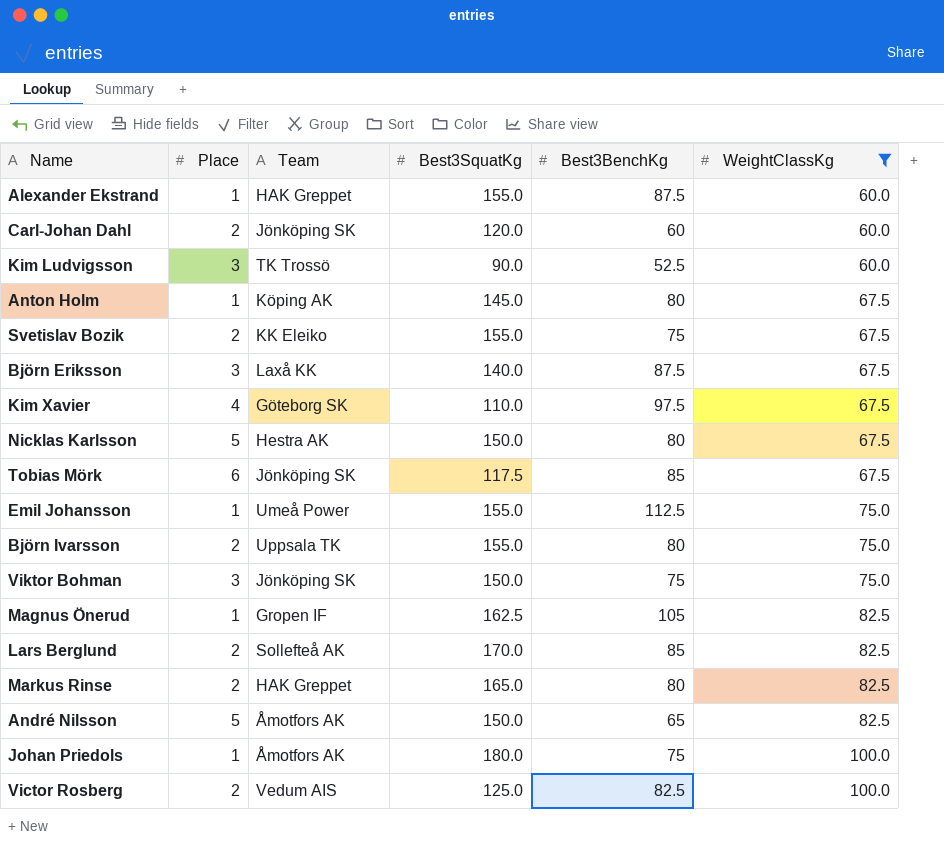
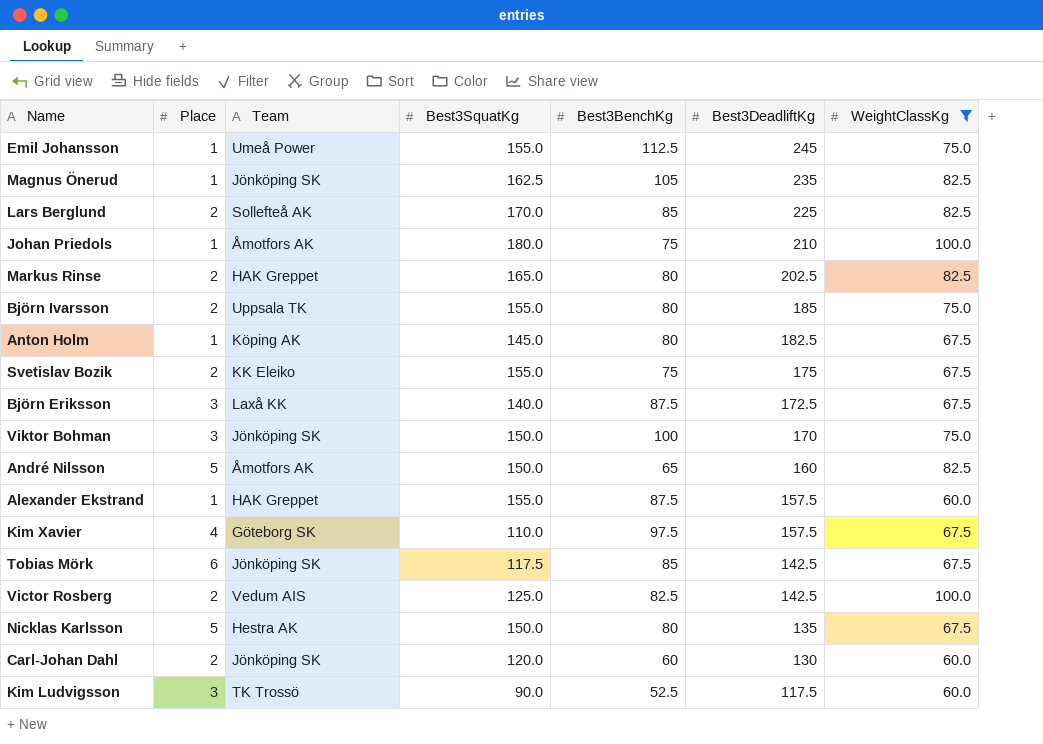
row order: WeightClassKg ascending -> Best3DeadliftKg descending
column Best3DeadliftKg | position: none -> 6
Magnus Önerud | Team: Gropen IF -> Jönköping SK
Viktor Bohman | Best3BenchKg: 75 -> 100

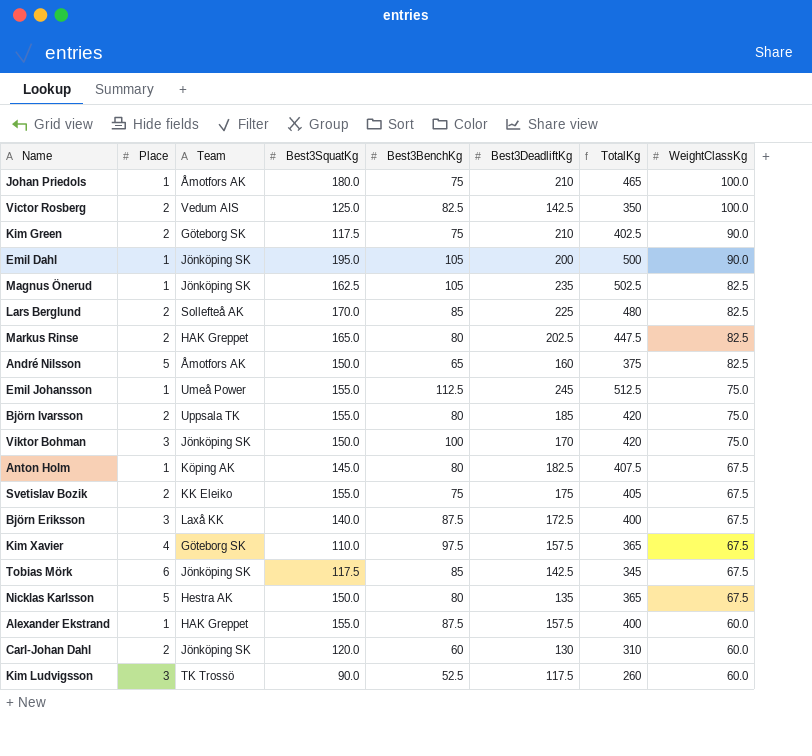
filter: WeightClassKg != 90.0 -> none
row order: Best3DeadliftKg descending -> WeightClassKg descending
column TotalKg | formula: none -> [Best3SquatKg] + [Best3BenchKg] + [Best3DeadliftKg]

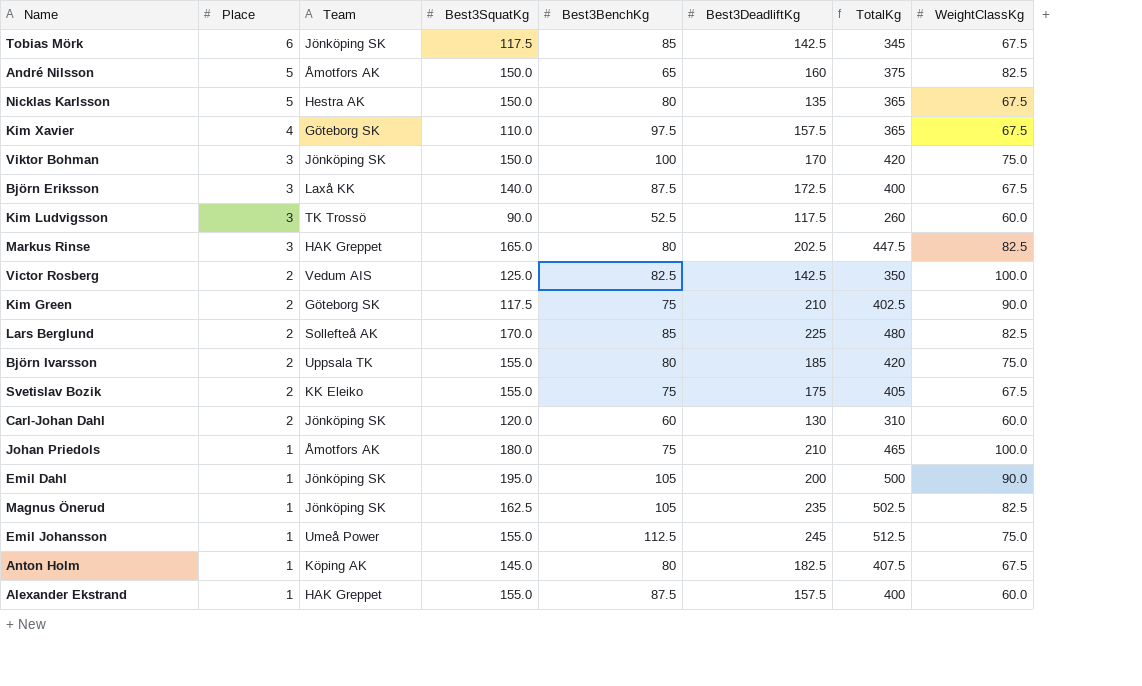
row order: WeightClassKg descending -> Place descending
Markus Rinse | Place: 2 -> 3

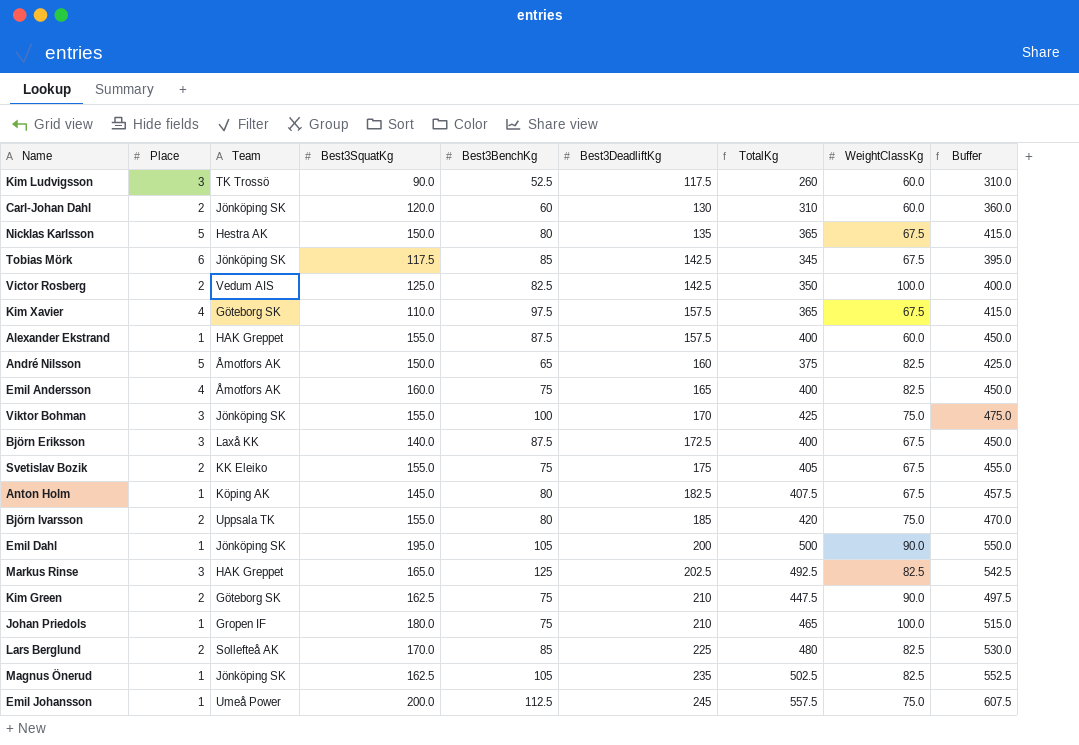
row order: Place descending -> Best3DeadliftKg ascending
column Buffer | formula: none -> [TotalKg] + 50
row Emil Andersson: none -> 4 | Åmotfors AK | 160.0 | 75 | 165 | 400 | 82.5 | 450.0
Viktor Bohman | Best3SquatKg: 150.0 -> 155.0
Viktor Bohman | TotalKg: 420 -> 425
Markus Rinse | Best3BenchKg: 80 -> 125
Markus Rinse | TotalKg: 447.5 -> 492.5
Kim Green | Best3SquatKg: 117.5 -> 162.5
Kim Green | TotalKg: 402.5 -> 447.5
Johan Priedols | Team: Åmotfors AK -> Gropen IF
Emil Johansson | Best3SquatKg: 155.0 -> 200.0
Emil Johansson | TotalKg: 512.5 -> 557.5

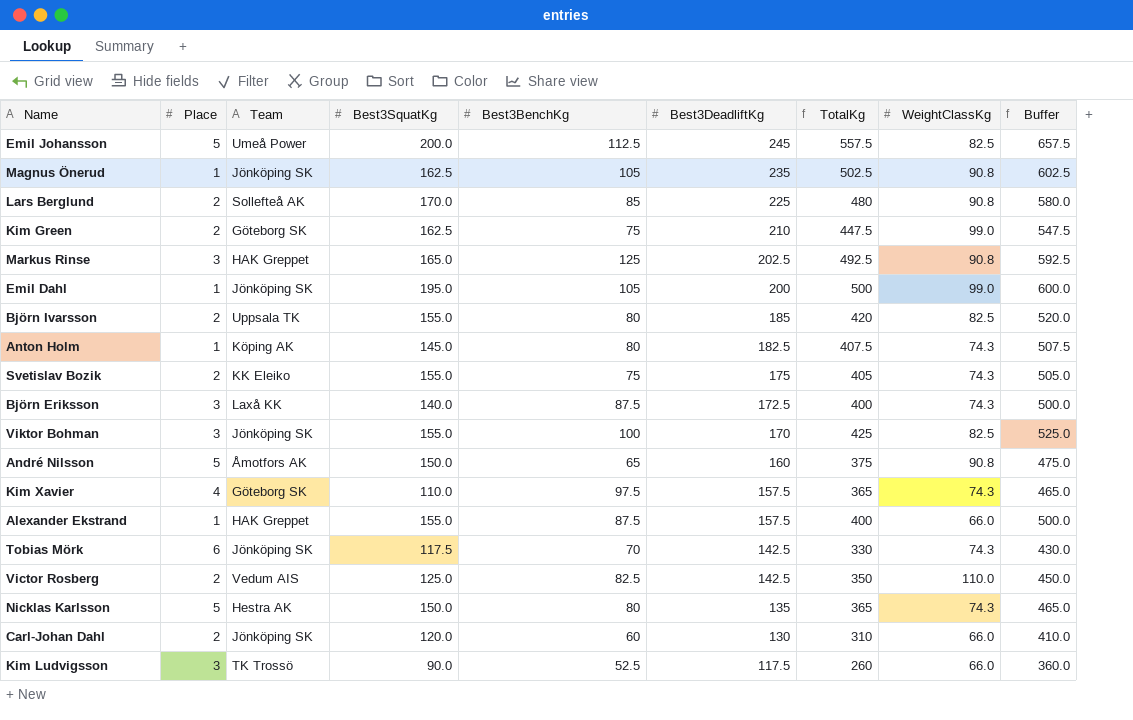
row order: Best3DeadliftKg ascending -> Best3DeadliftKg descending
column Buffer | formula: [TotalKg] + 50 -> [TotalKg] + 100
row Emil Andersson: 4 | Åmotfors AK | 160.0 | 75 | 165 | 400 | 82.5 | 450.0 -> none
row Johan Priedols: 1 | Gropen IF | 180.0 | 75 | 210 | 465 | 100.0 | 515.0 -> none
Emil Johansson | Place: 1 -> 5
Emil Johansson | WeightClassKg: 75.0 -> 82.5
Magnus Önerud | WeightClassKg: 82.5 -> 90.8
Lars Berglund | WeightClassKg: 82.5 -> 90.8
Kim Green | WeightClassKg: 90.0 -> 99.0
Markus Rinse | WeightClassKg: 82.5 -> 90.8
Emil Dahl | WeightClassKg: 90.0 -> 99.0
Björn Ivarsson | WeightClassKg: 75.0 -> 82.5
Anton Holm | WeightClassKg: 67.5 -> 74.3
Svetislav Bozik | WeightClassKg: 67.5 -> 74.3
Björn Eriksson | WeightClassKg: 67.5 -> 74.3
Viktor Bohman | WeightClassKg: 75.0 -> 82.5
André Nilsson | WeightClassKg: 82.5 -> 90.8
Kim Xavier | WeightClassKg: 67.5 -> 74.3
Alexander Ekstrand | WeightClassKg: 60.0 -> 66.0
Tobias Mörk | Best3BenchKg: 85 -> 70
Tobias Mörk | TotalKg: 345 -> 330
Tobias Mörk | WeightClassKg: 67.5 -> 74.3
Victor Rosberg | WeightClassKg: 100.0 -> 110.0
Nicklas Karlsson | WeightClassKg: 67.5 -> 74.3
Carl-Johan Dahl | WeightClassKg: 60.0 -> 66.0
Kim Ludvigsson | WeightClassKg: 60.0 -> 66.0

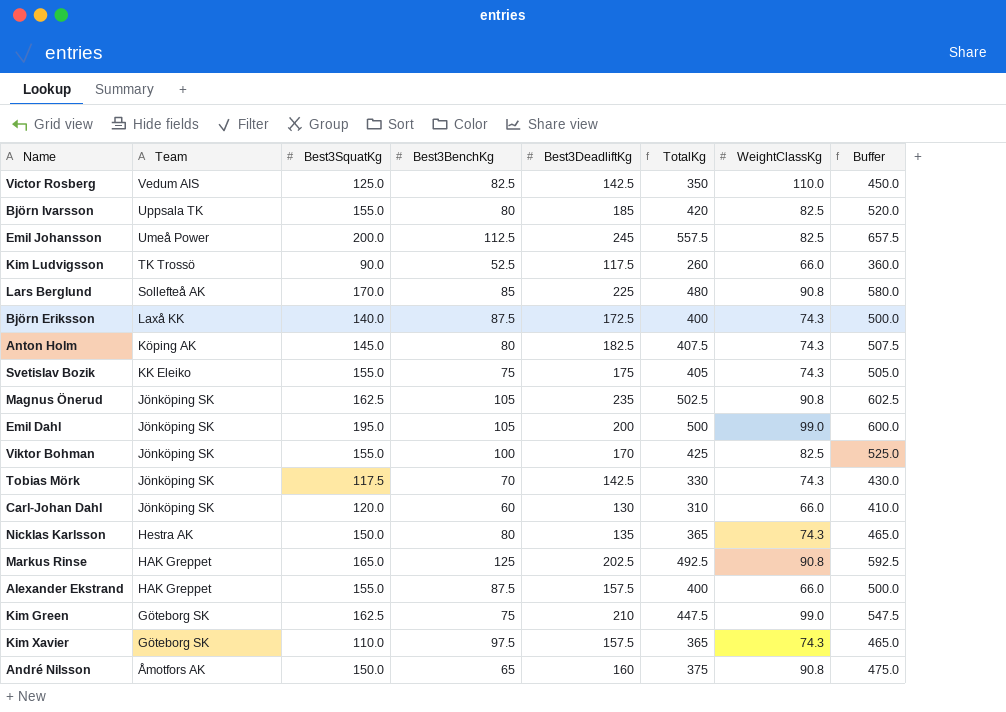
row order: Best3DeadliftKg descending -> Team descending
column Place | position: 2 -> none

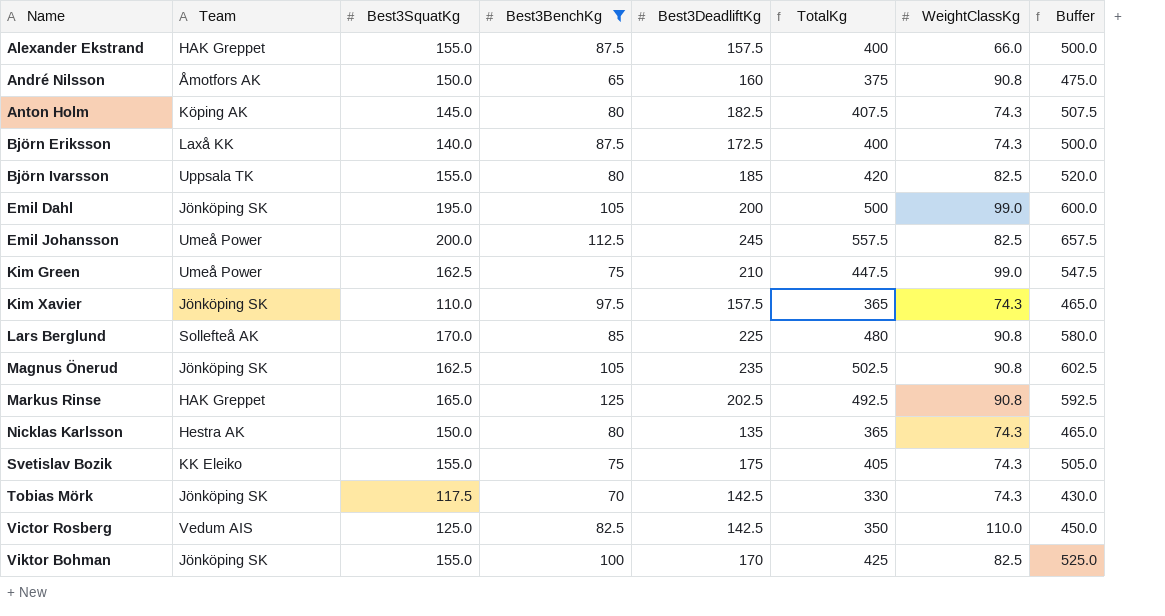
filter: none -> Best3BenchKg >= 65
row order: Team descending -> Name ascending
Kim Green | Team: Göteborg SK -> Umeå Power
Kim Xavier | Team: Göteborg SK -> Jönköping SK

